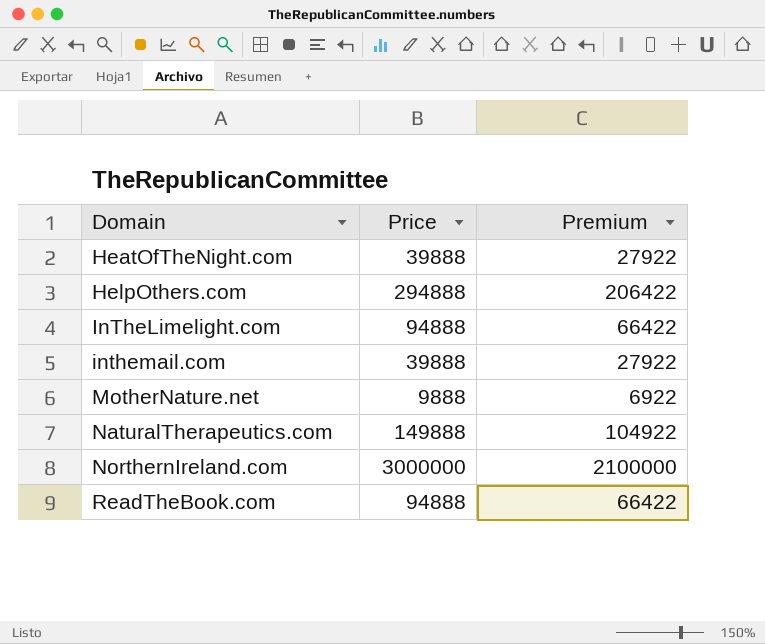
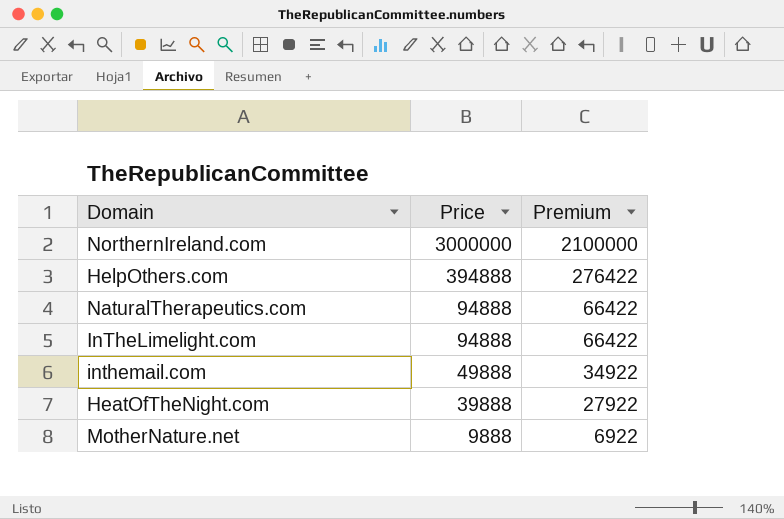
row order: Domain ascending -> Price descending
row ReadTheBook.com: 94888 | 66422 -> none
HelpOthers.com | Price: 294888 -> 394888
HelpOthers.com | Premium: 206422 -> 276422
NaturalTherapeutics.com | Price: 149888 -> 94888
NaturalTherapeutics.com | Premium: 104922 -> 66422
inthemail.com | Price: 39888 -> 49888
inthemail.com | Premium: 27922 -> 34922

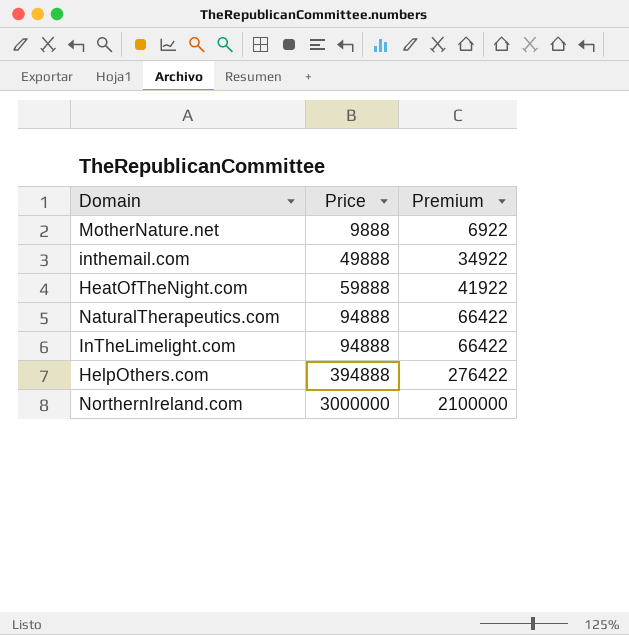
row order: Price descending -> Price ascending
HeatOfTheNight.com | Price: 39888 -> 59888
HeatOfTheNight.com | Premium: 27922 -> 41922

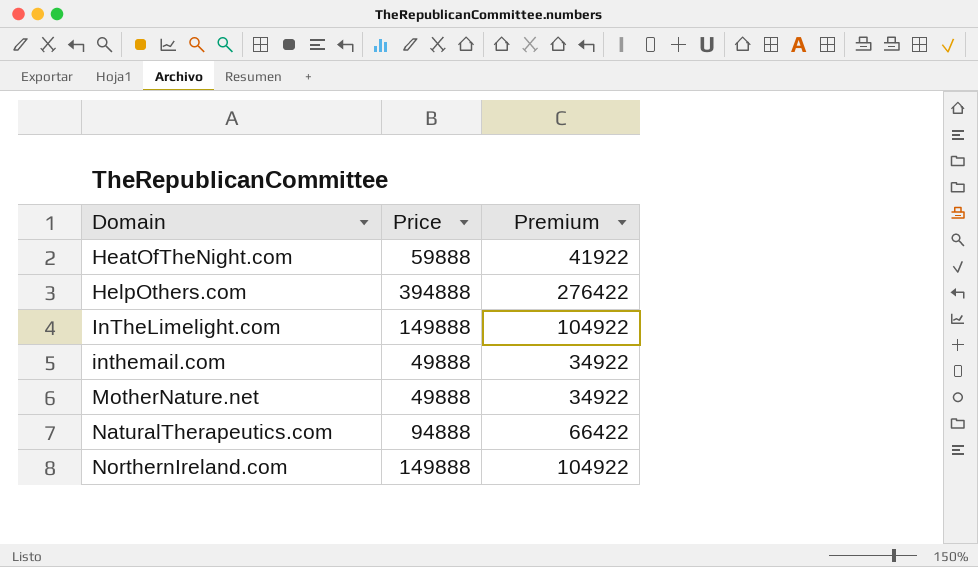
row order: Price ascending -> Domain ascending
InTheLimelight.com | Price: 94888 -> 149888
InTheLimelight.com | Premium: 66422 -> 104922
MotherNature.net | Price: 9888 -> 49888
MotherNature.net | Premium: 6922 -> 34922
NorthernIreland.com | Price: 3000000 -> 149888
NorthernIreland.com | Premium: 2100000 -> 104922

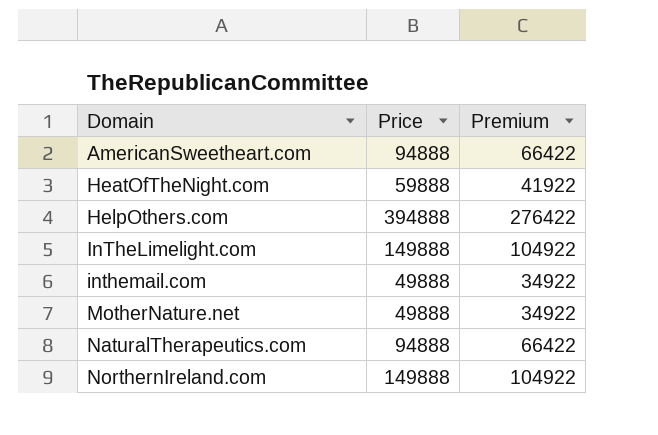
row AmericanSweetheart.com: none -> 94888 | 66422

